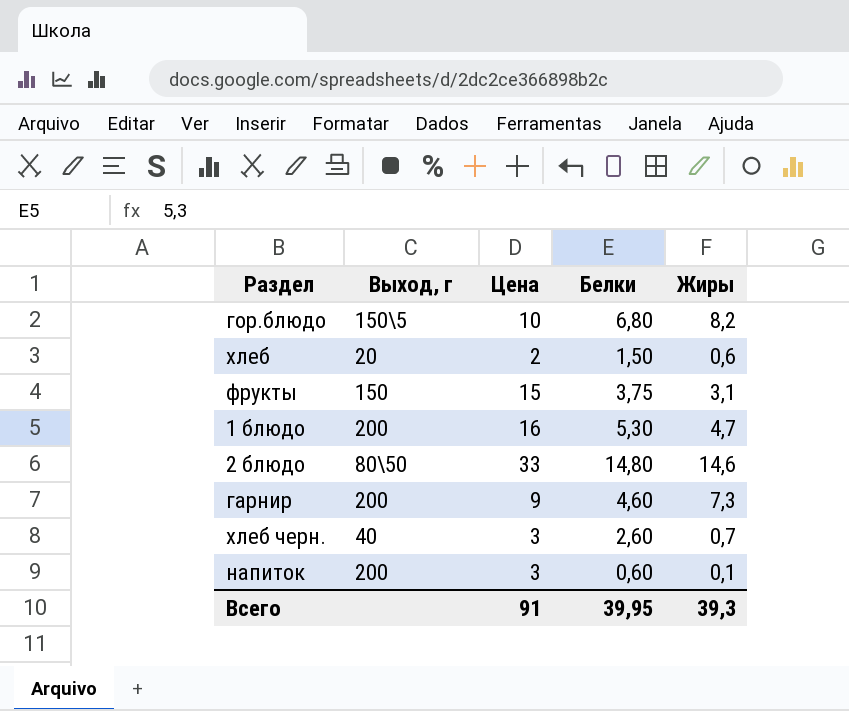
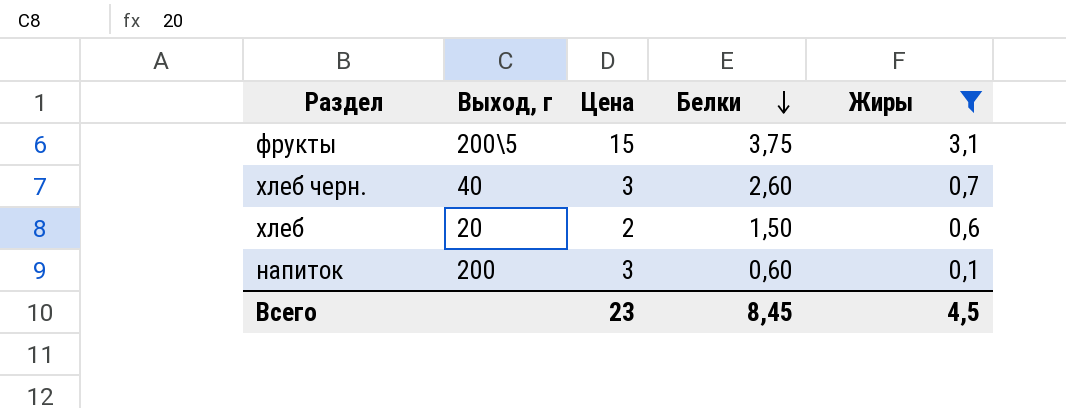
filter: none -> Жиры <= 3,1
row order: none -> Белки descending
фрукты | Выход, г: 150 -> 200\5
Всего | Цена: 91 -> 23
Всего | Белки: 39,95 -> 8,45
Всего | Жиры: 39,3 -> 4,5

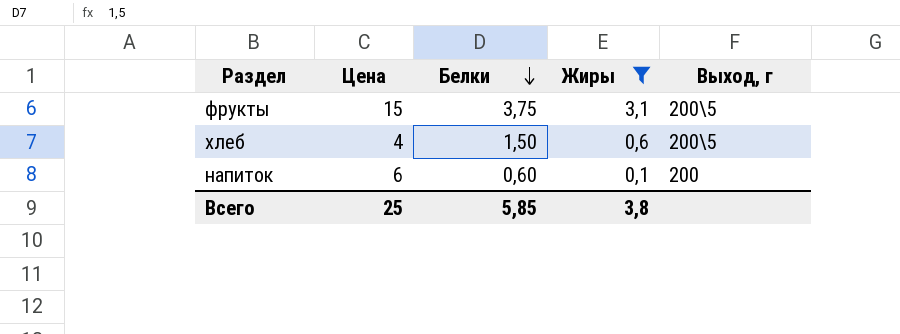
column Выход, г | position: 2 -> 5
row хлеб черн.: 40 | 3 | 2,60 | 0,7 -> none
хлеб | Цена: 2 -> 4
хлеб | Выход, г: 20 -> 200\5
напиток | Цена: 3 -> 6
Всего | Цена: 23 -> 25
Всего | Белки: 8,45 -> 5,85
Всего | Жиры: 4,5 -> 3,8

